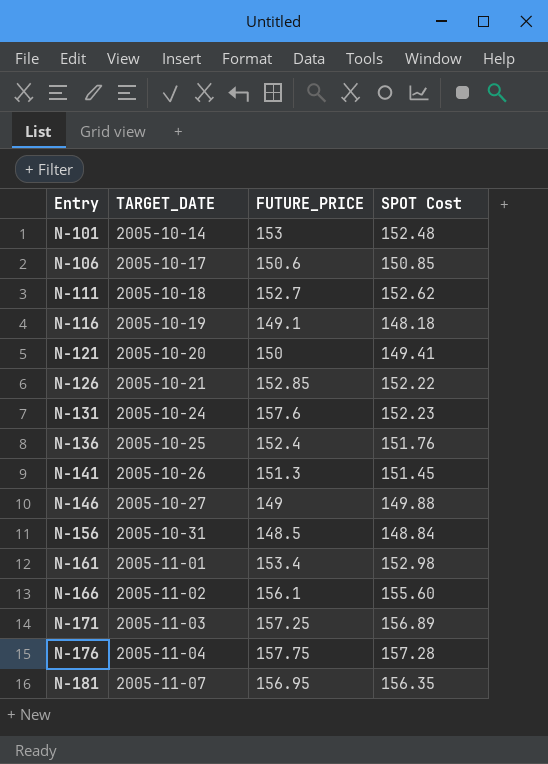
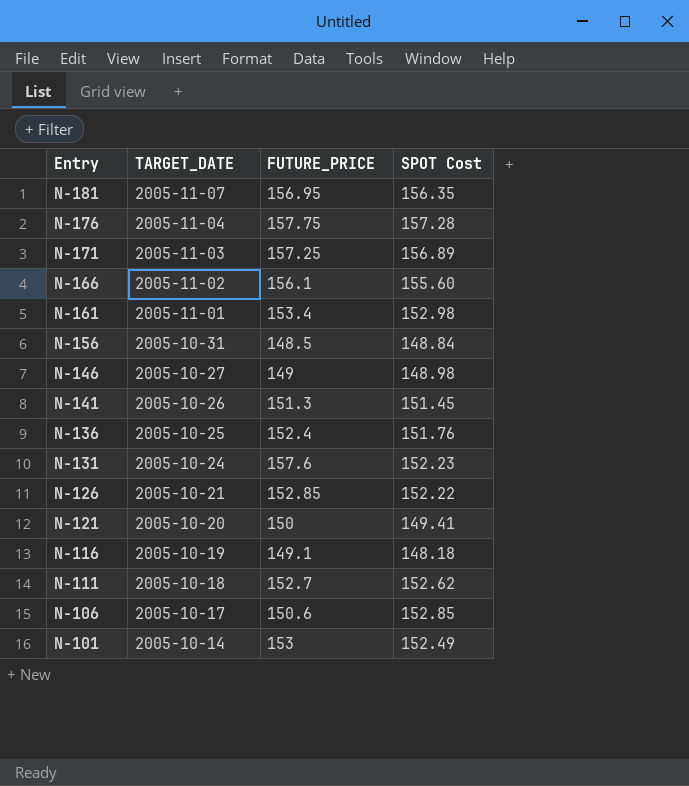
row order: Entry ascending -> Entry descending
N-146 | SPOT Cost: 149.88 -> 148.98
N-106 | SPOT Cost: 150.85 -> 152.85
N-101 | SPOT Cost: 152.48 -> 152.49

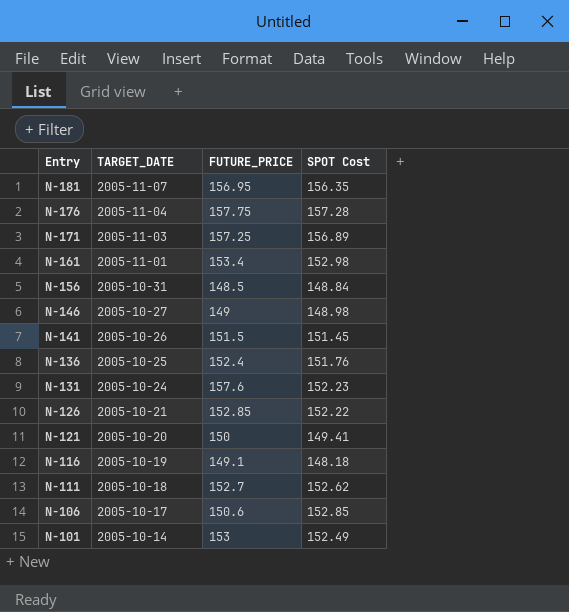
row N-166: 2005-11-02 | 156.1 | 155.60 -> none
N-141 | FUTURE_PRICE: 151.3 -> 151.5

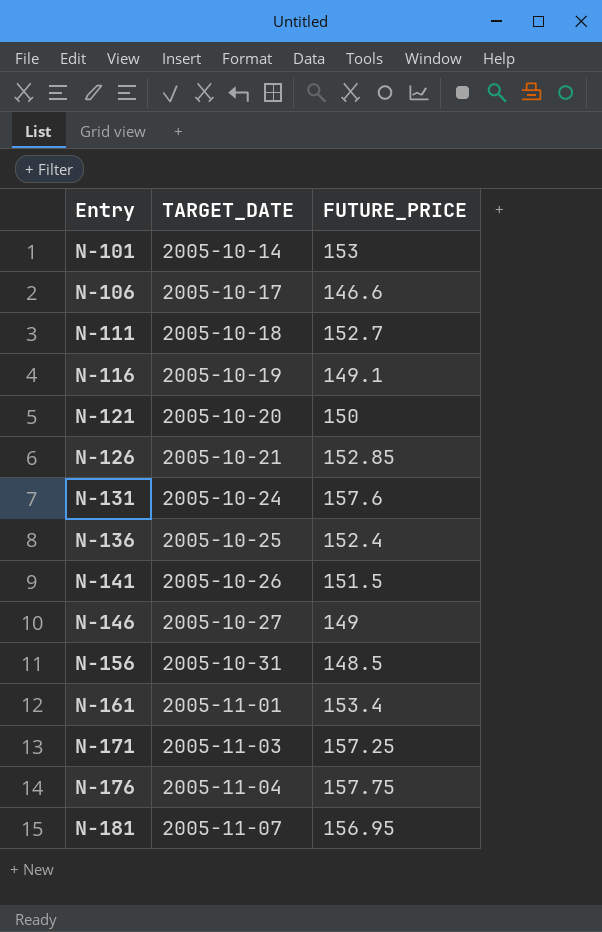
row order: Entry descending -> Entry ascending
column SPOT Cost | position: 4 -> none
N-106 | FUTURE_PRICE: 150.6 -> 146.6

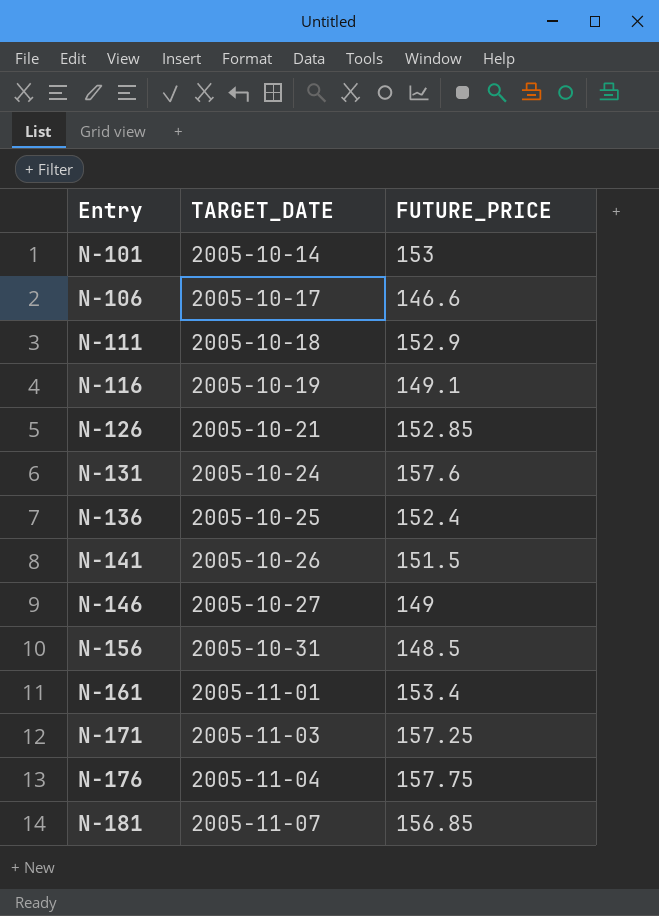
row N-121: 2005-10-20 | 150 -> none
N-111 | FUTURE_PRICE: 152.7 -> 152.9
N-181 | FUTURE_PRICE: 156.95 -> 156.85

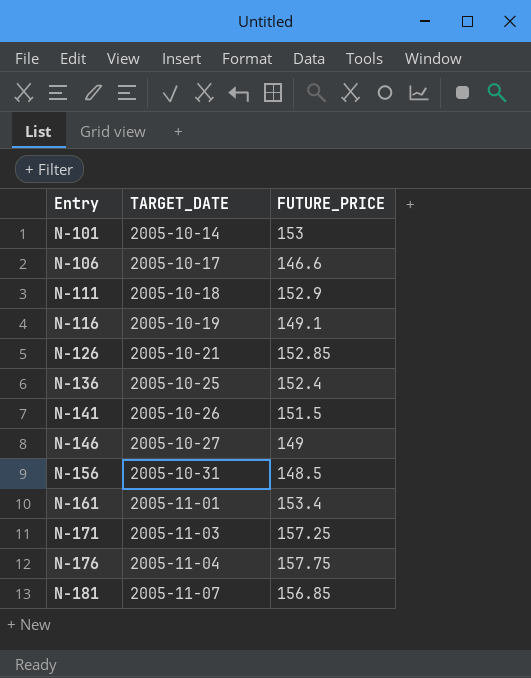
row N-131: 2005-10-24 | 157.6 -> none

